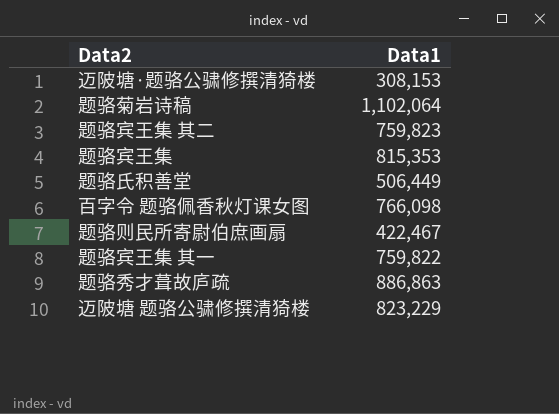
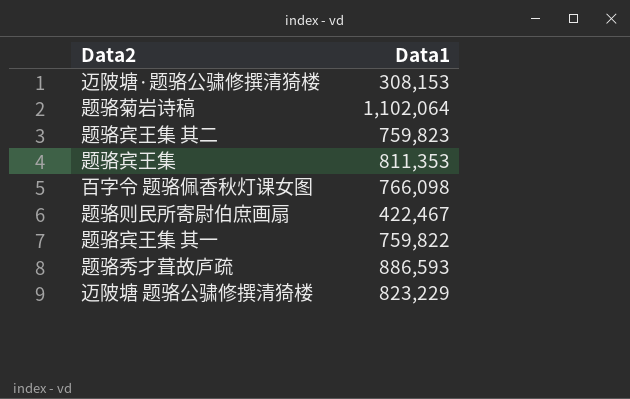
row 题骆氏积善堂: 506,449 -> none
题骆宾王集 | Data1: 815,353 -> 811,353
题骆秀才葺故庐疏 | Data1: 886,863 -> 886,593

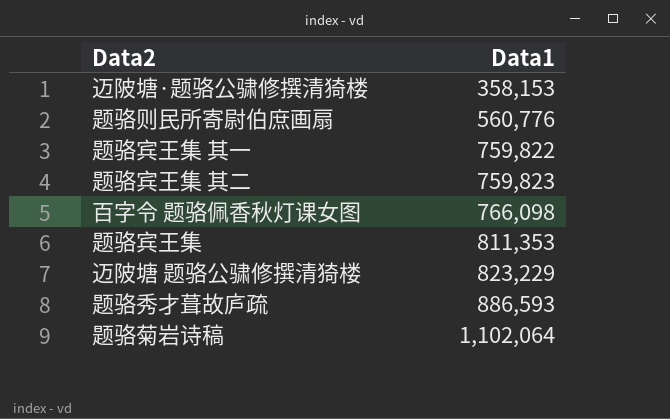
row order: none -> Data1 ascending
迈陂塘·题骆公骕修撰清猗楼 | Data1: 308,153 -> 358,153
题骆则民所寄尉伯庶画扇 | Data1: 422,467 -> 560,776

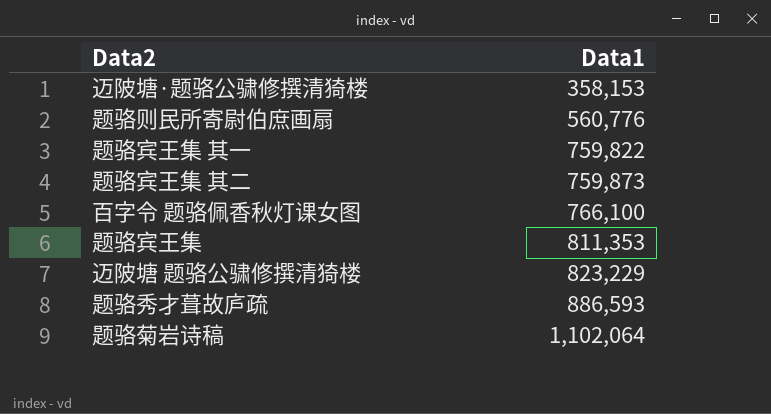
题骆宾王集 其二 | Data1: 759,823 -> 759,873
百字令 题骆佩香秋灯课女图 | Data1: 766,098 -> 766,100

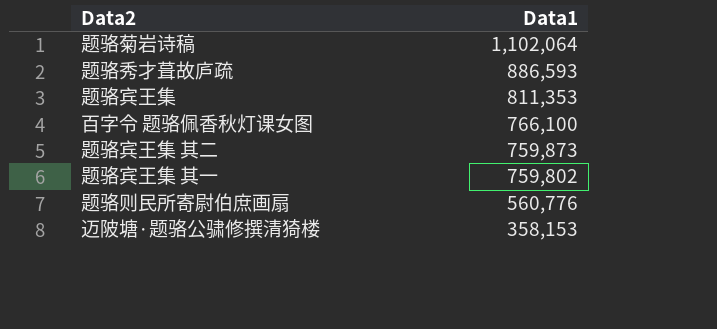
row order: Data1 ascending -> Data1 descending
row 迈陂塘 题骆公骕修撰清猗楼: 823,229 -> none
题骆宾王集 其一 | Data1: 759,822 -> 759,802

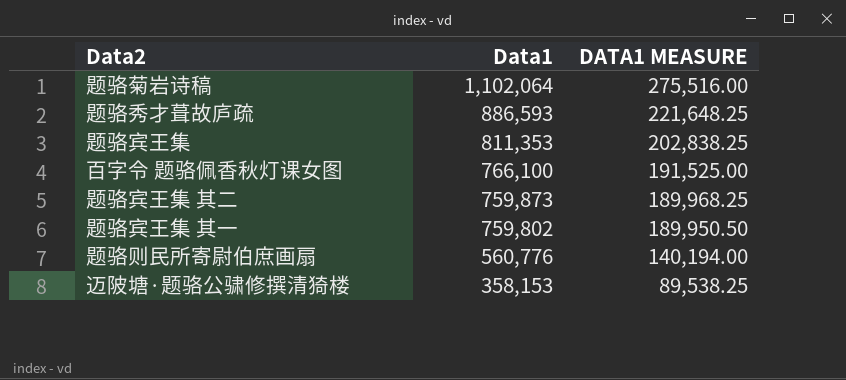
column DATA1 MEASURE | formula: none -> [Data1] * 0.25

